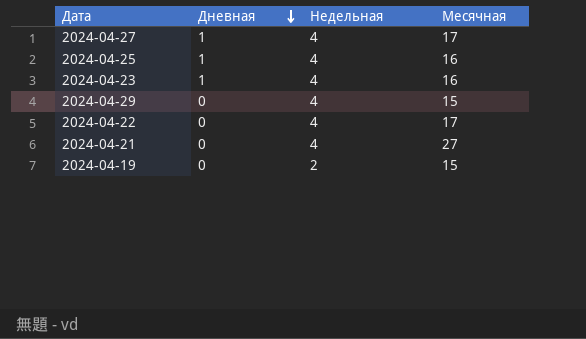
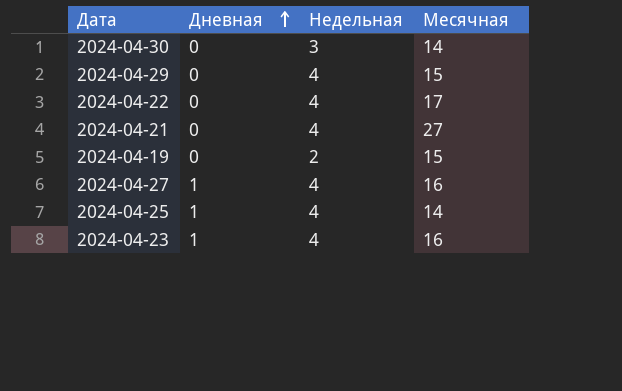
row order: Дневная descending -> Дневная ascending
row 2024-04-30: none -> 0 | 3 | 14
2024-04-27 | Месячная: 17 -> 16
2024-04-25 | Месячная: 16 -> 14

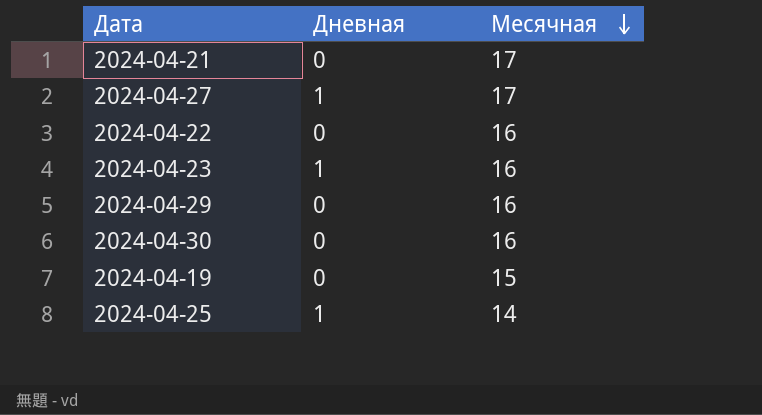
row order: Дневная ascending -> Месячная descending
column Недельная | position: 3 -> none
2024-04-21 | Месячная: 27 -> 17
2024-04-27 | Месячная: 16 -> 17
2024-04-22 | Месячная: 17 -> 16
2024-04-29 | Месячная: 15 -> 16
2024-04-30 | Месячная: 14 -> 16

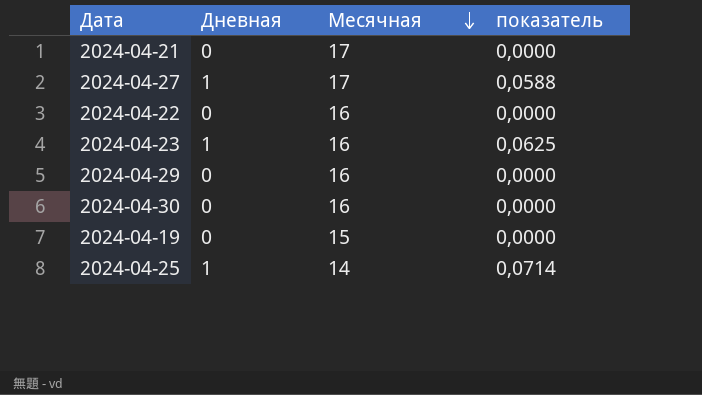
column показатель | formula: none -> [Дневная] / [Месячная]

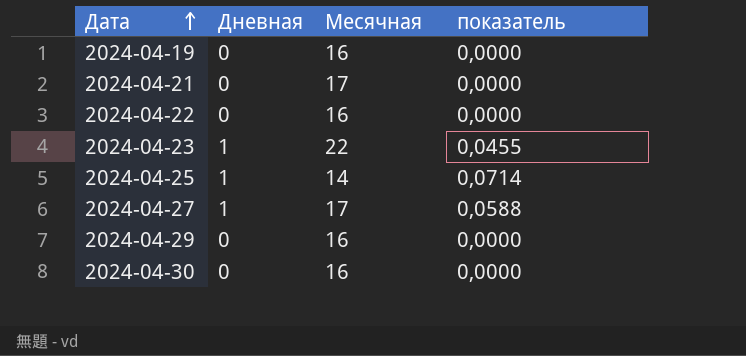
row order: Месячная descending -> Дата ascending
2024-04-19 | Месячная: 15 -> 16
2024-04-23 | Месячная: 16 -> 22
2024-04-23 | показатель: 0,0625 -> 0,0455

